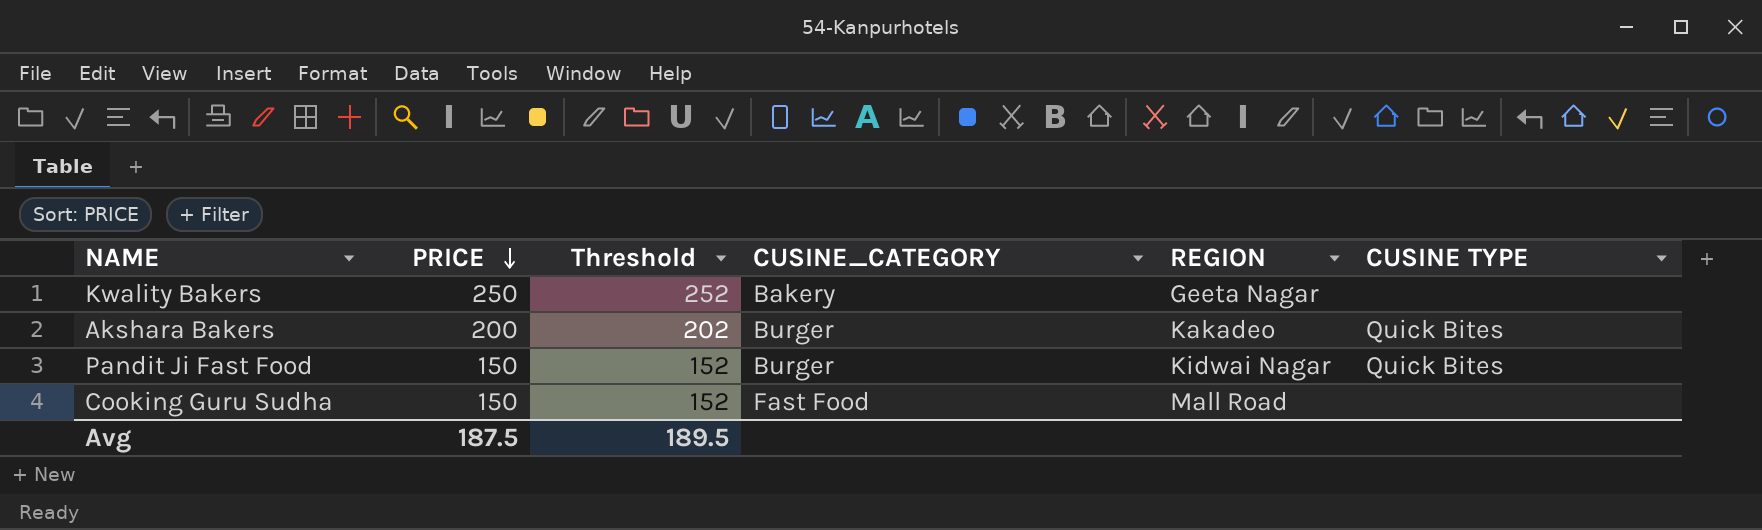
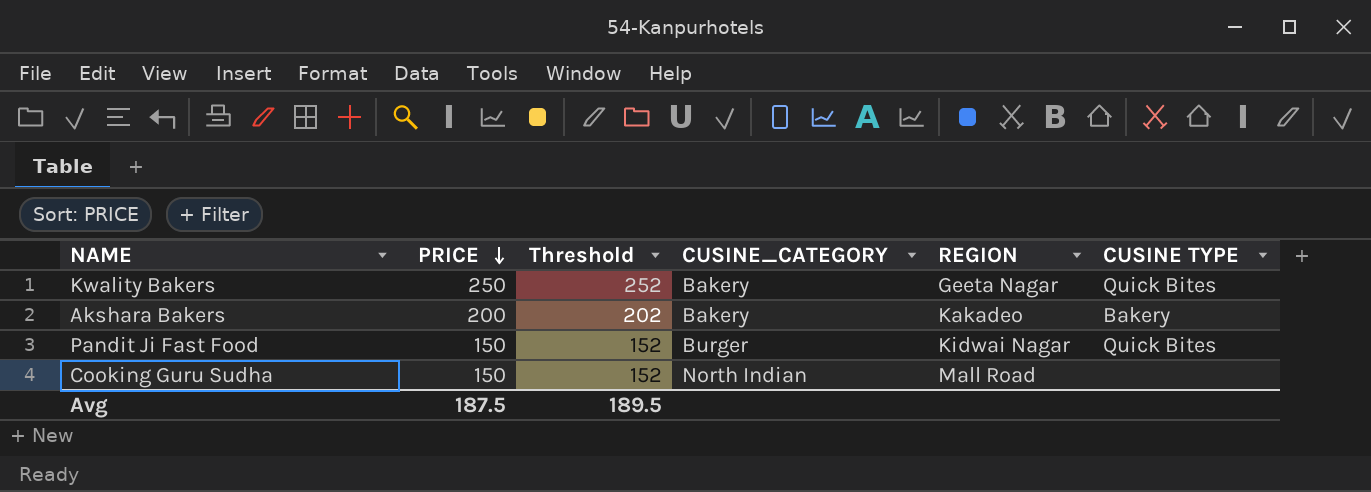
Kwality Bakers | CUSINE TYPE: none -> Quick Bites
Akshara Bakers | CUSINE_CATEGORY: Burger -> Bakery
Akshara Bakers | CUSINE TYPE: Quick Bites -> Bakery
Cooking Guru Sudha | CUSINE_CATEGORY: Fast Food -> North Indian

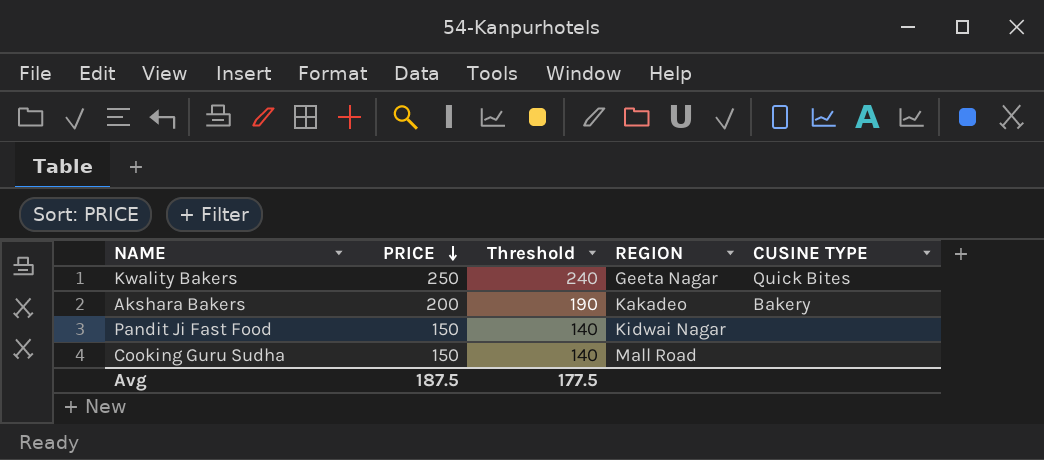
column CUSINE_CATEGORY | position: 4 -> none
column Threshold | formula: [PRICE] + 2 -> [PRICE] - 10
Pandit Ji Fast Food | CUSINE TYPE: Quick Bites -> none
Avg | Threshold: 189.5 -> 177.5

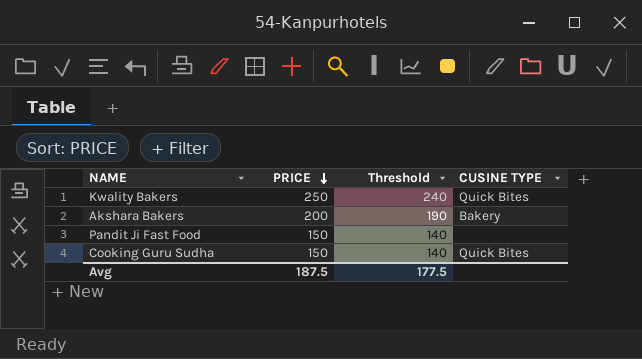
column REGION | position: 4 -> none
Cooking Guru Sudha | CUSINE TYPE: none -> Quick Bites

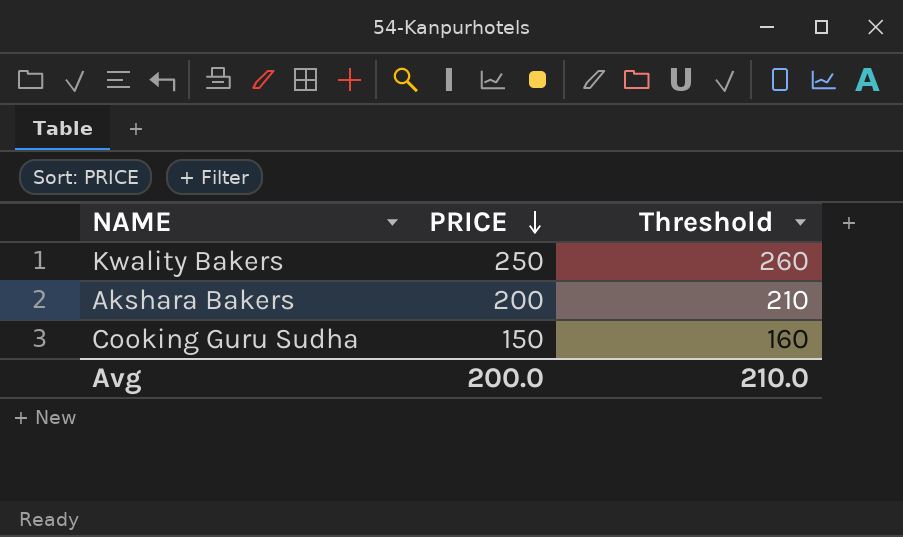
column CUSINE TYPE | position: 4 -> none
column Threshold | formula: [PRICE] - 10 -> [PRICE] + 10
row Pandit Ji Fast Food: 150 | 140 | none -> none
Avg | PRICE: 187.5 -> 200.0
Avg | Threshold: 177.5 -> 210.0

